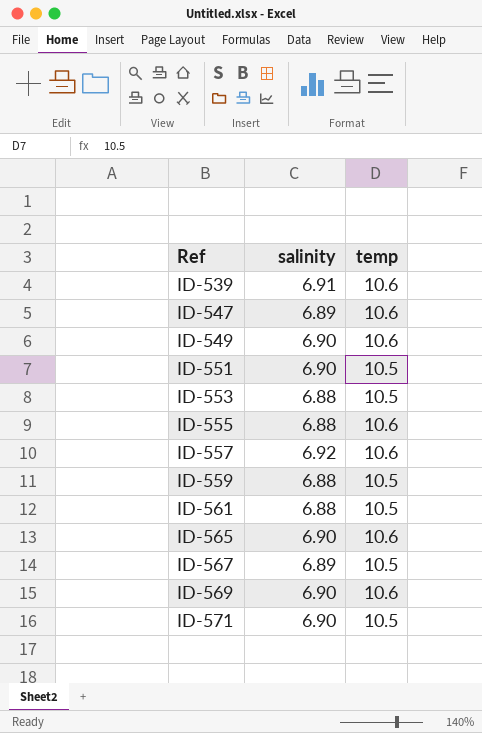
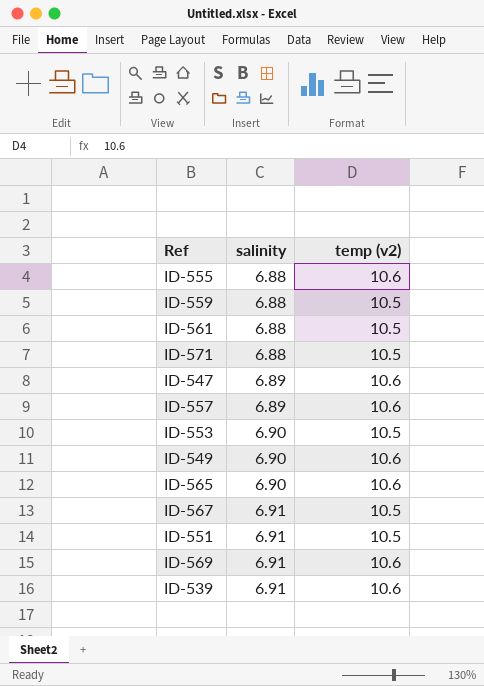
row order: Ref ascending -> salinity ascending
column name: temp -> temp (v2)
ID-571 | salinity: 6.90 -> 6.88
ID-557 | salinity: 6.92 -> 6.89
ID-553 | salinity: 6.88 -> 6.90
ID-567 | salinity: 6.89 -> 6.91
ID-551 | salinity: 6.90 -> 6.91
ID-569 | salinity: 6.90 -> 6.91

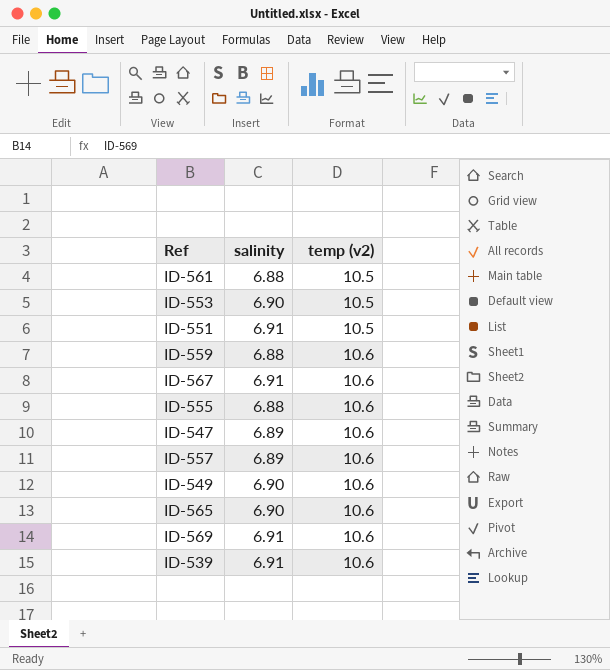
row order: salinity ascending -> temp (v2) ascending
row ID-571: 6.88 | 10.5 -> none
ID-559 | temp (v2): 10.5 -> 10.6
ID-567 | temp (v2): 10.5 -> 10.6

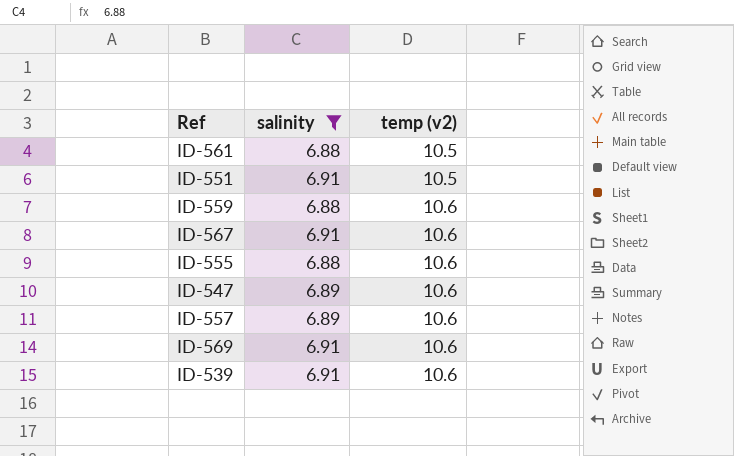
filter: none -> salinity != 6.90

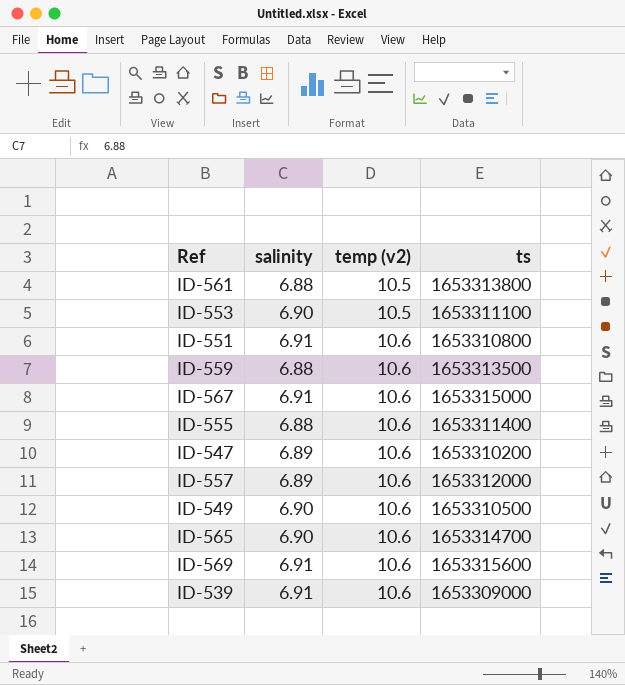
filter: salinity != 6.90 -> none
column ts | position: none -> 4
ID-551 | temp (v2): 10.5 -> 10.6

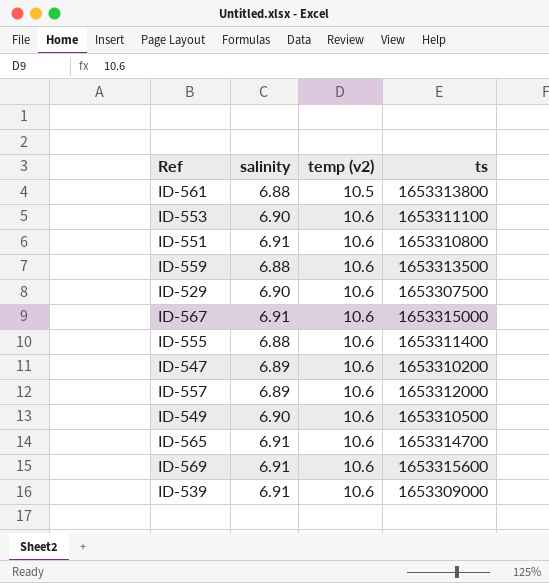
ID-553 | temp (v2): 10.5 -> 10.6
row ID-529: none -> 6.90 | 10.6 | 1653307500
ID-565 | salinity: 6.90 -> 6.91

